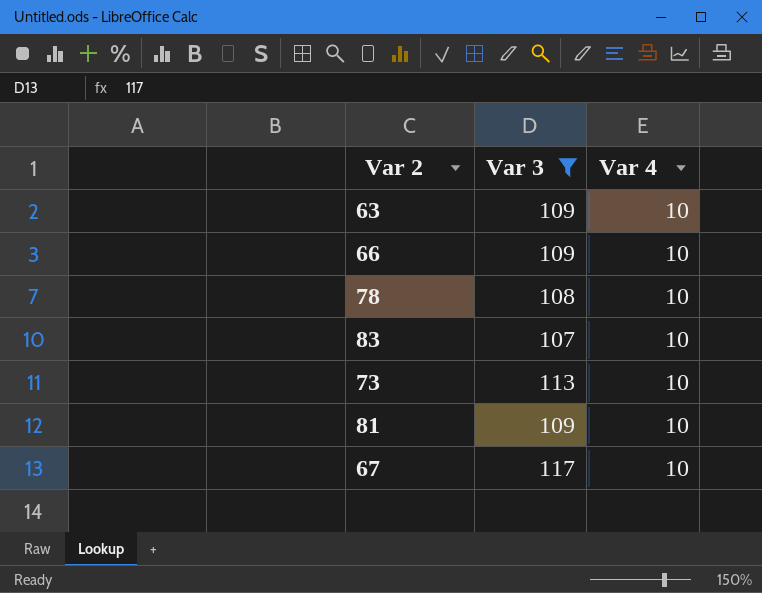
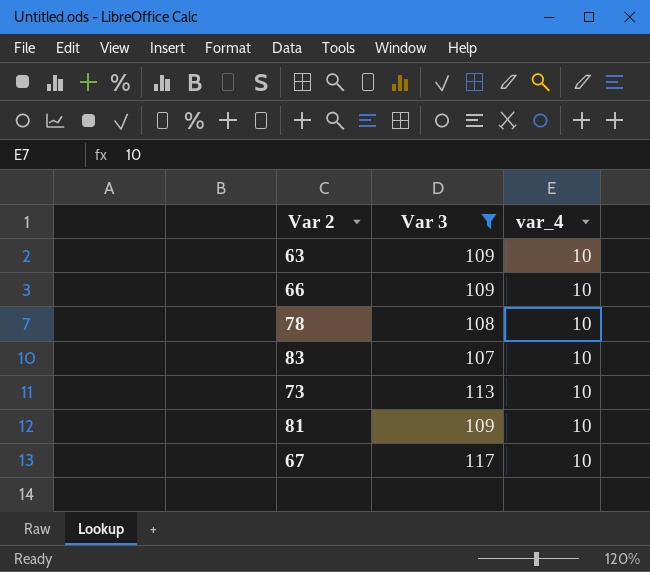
column name: Var 4 -> var_4

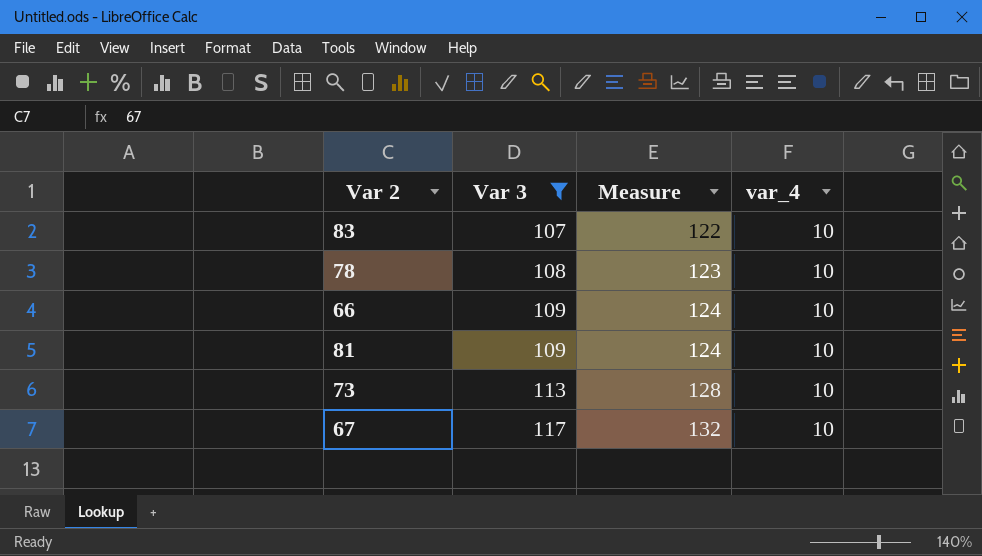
row order: none -> Var 3 ascending
column Measure | formula: none -> [Var 3] + 15
row 63: 109 | 10 -> none

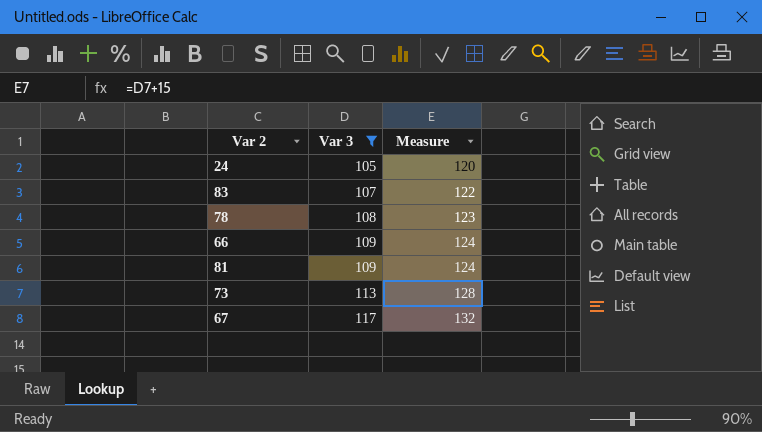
column var_4 | position: 4 -> none
row 24: none -> 105 | 120

